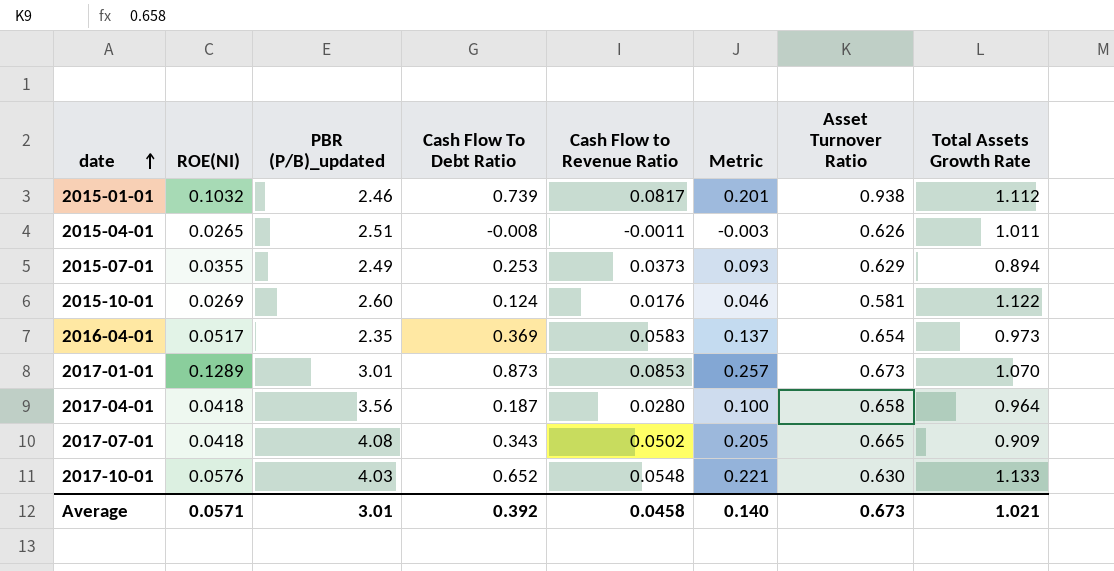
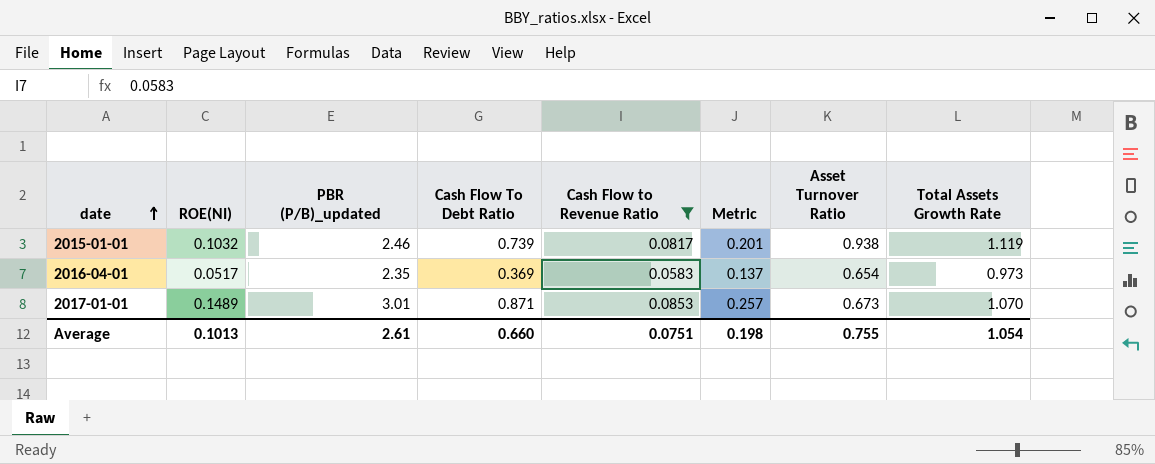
filter: none -> Cash Flow to Revenue Ratio >= 0.0583
2015-01-01 | Total Assets Growth Rate: 1.112 -> 1.119
2017-01-01 | ROE(NI): 0.1289 -> 0.1489
2017-01-01 | Cash Flow To Debt Ratio: 0.873 -> 0.871
Average | ROE(NI): 0.0571 -> 0.1013
Average | PBR (P/B)_updated: 3.01 -> 2.61
Average | Cash Flow To Debt Ratio: 0.392 -> 0.660
Average | Cash Flow to Revenue Ratio: 0.0458 -> 0.0751
Average | Metric: 0.140 -> 0.198
Average | Asset Turnover Ratio: 0.673 -> 0.755
Average | Total Assets Growth Rate: 1.021 -> 1.054

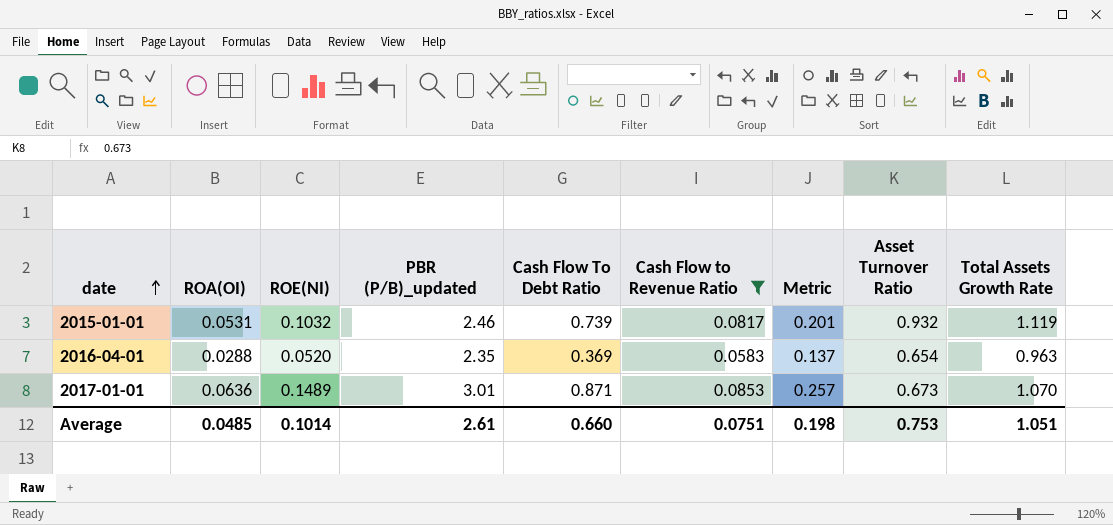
column ROA(OI) | position: none -> 2
2015-01-01 | Asset Turnover Ratio: 0.938 -> 0.932
2016-04-01 | ROE(NI): 0.0517 -> 0.0520
2016-04-01 | Total Assets Growth Rate: 0.973 -> 0.963
Average | ROE(NI): 0.1013 -> 0.1014
Average | Asset Turnover Ratio: 0.755 -> 0.753
Average | Total Assets Growth Rate: 1.054 -> 1.051

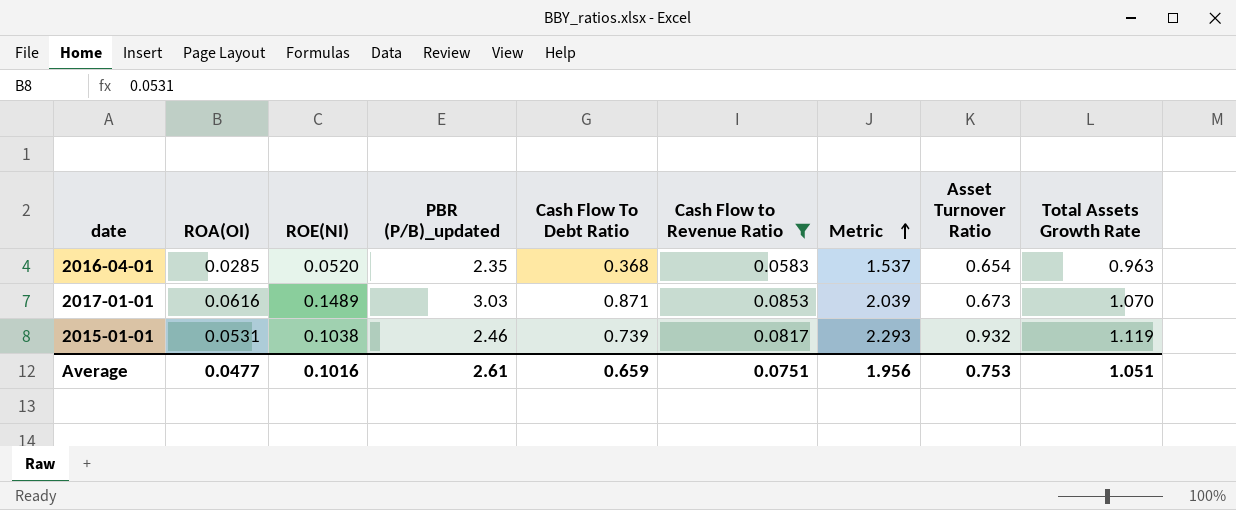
row order: date ascending -> Metric ascending
column Metric | formula: [PBR (P/B)_updated] * [Cash Flow to Revenue Ratio] -> [PBR (P/B)_updated] * [Asset Turnover Ratio]
2016-04-01 | ROA(OI): 0.0288 -> 0.0285
2016-04-01 | Cash Flow To Debt Ratio: 0.369 -> 0.368
2017-01-01 | ROA(OI): 0.0636 -> 0.0616
2017-01-01 | PBR (P/B)_updated: 3.01 -> 3.03
2015-01-01 | ROE(NI): 0.1032 -> 0.1038
Average | ROA(OI): 0.0485 -> 0.0477
Average | ROE(NI): 0.1014 -> 0.1016
Average | Cash Flow To Debt Ratio: 0.660 -> 0.659
Average | Metric: 0.198 -> 1.956

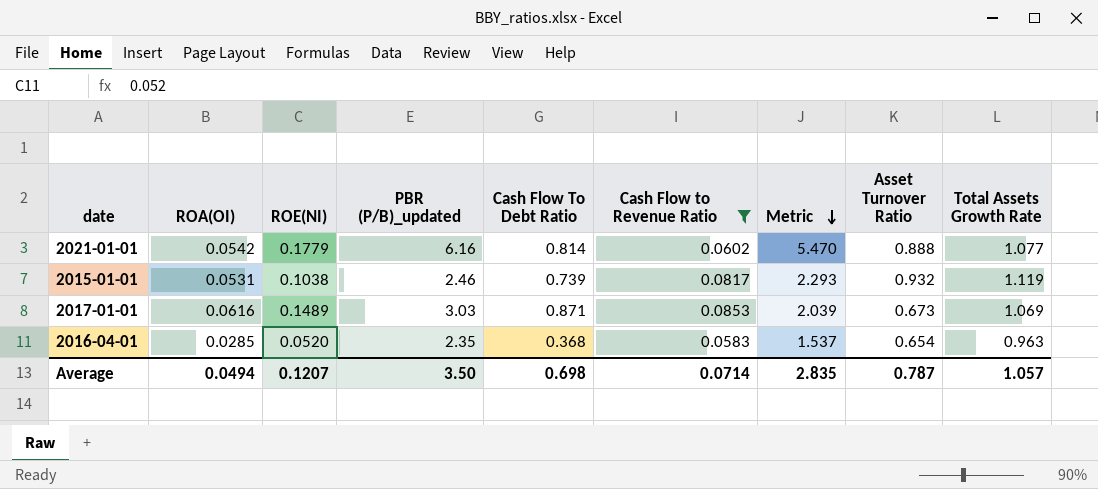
row order: Metric ascending -> Metric descending
row 2021-01-01: none -> 0.0542 | 0.1779 | 6.16 | 0.814 | 0.0602 | 5.470 | 0.888 | 1.077
2017-01-01 | Total Assets Growth Rate: 1.070 -> 1.069
Average | ROA(OI): 0.0477 -> 0.0494
Average | ROE(NI): 0.1016 -> 0.1207
Average | PBR (P/B)_updated: 2.61 -> 3.50
Average | Cash Flow To Debt Ratio: 0.659 -> 0.698
Average | Cash Flow to Revenue Ratio: 0.0751 -> 0.0714
Average | Metric: 1.956 -> 2.835
Average | Asset Turnover Ratio: 0.753 -> 0.787
Average | Total Assets Growth Rate: 1.051 -> 1.057

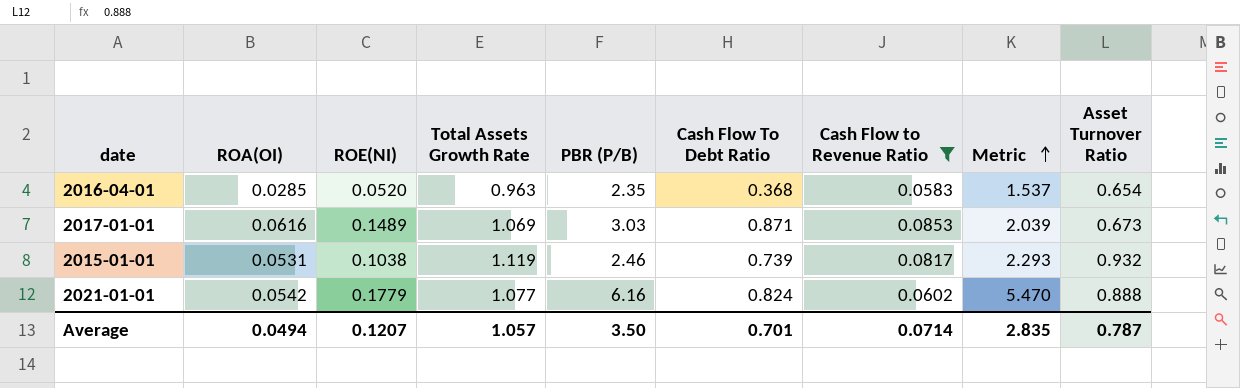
row order: Metric descending -> Metric ascending
column Total Assets Growth Rate | position: 9 -> 4
column name: PBR (P/B)_updated -> PBR (P/B)
2021-01-01 | Cash Flow To Debt Ratio: 0.814 -> 0.824
Average | Cash Flow To Debt Ratio: 0.698 -> 0.701

